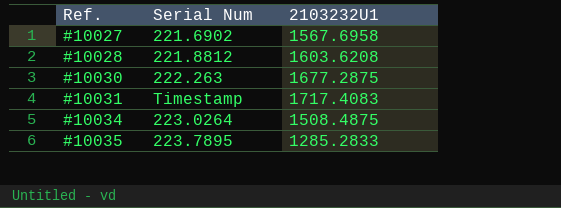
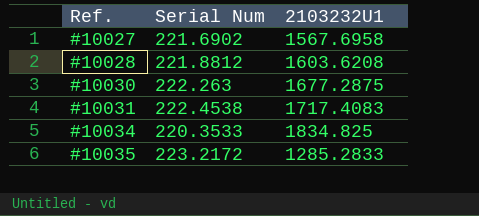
#10031 | Serial Num: Timestamp -> 222.4538
#10034 | Serial Num: 223.0264 -> 220.3533
#10034 | 2103232U1: 1508.4875 -> 1834.825
#10035 | Serial Num: 223.7895 -> 223.2172

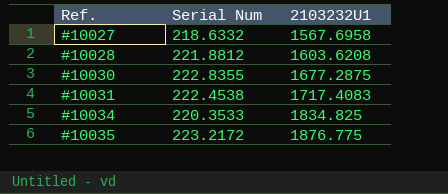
#10027 | Serial Num: 221.6902 -> 218.6332
#10030 | Serial Num: 222.263 -> 222.8355
#10035 | 2103232U1: 1285.2833 -> 1876.775

